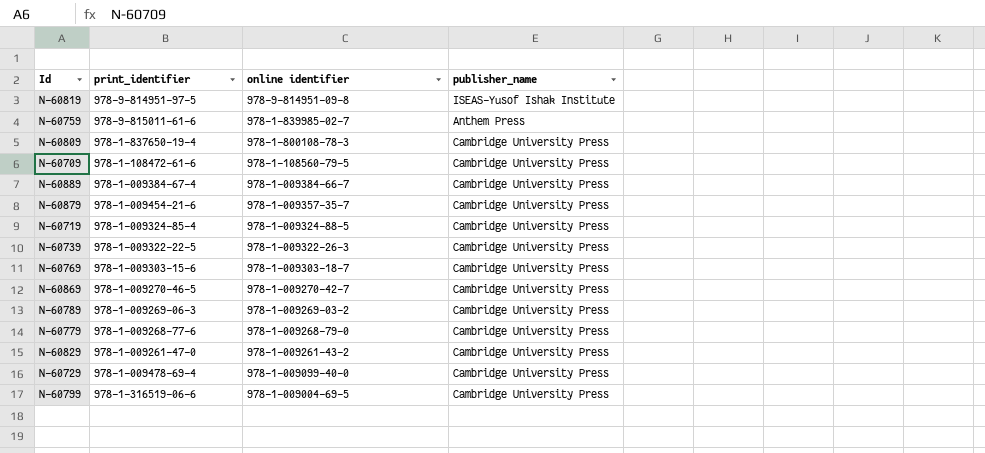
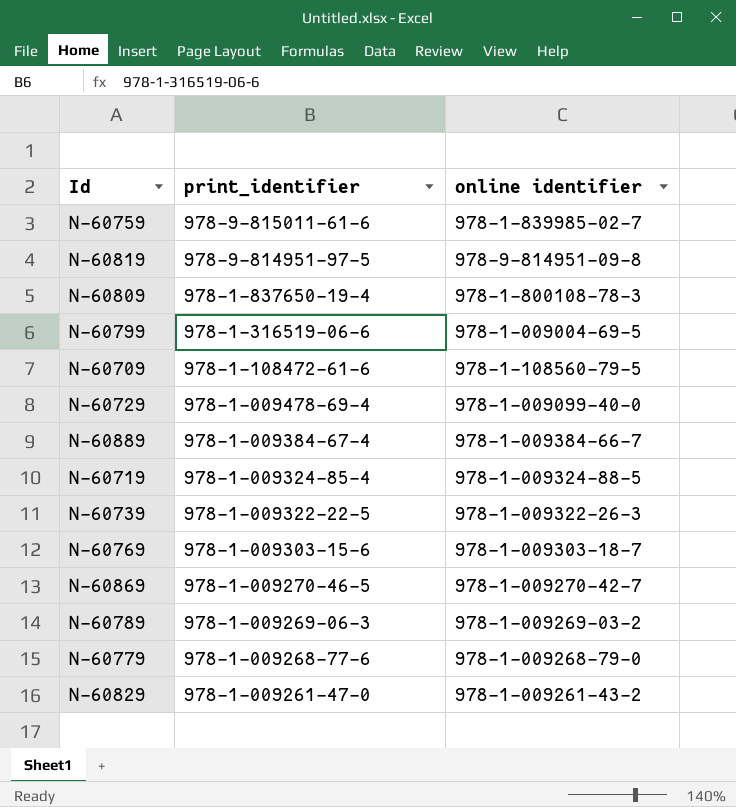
row order: online identifier descending -> print_identifier descending
column publisher_name | position: 4 -> none
row N-60879: 978-1-009454-21-6 | 978-1-009357-35-7 | Cambridge University Press -> none

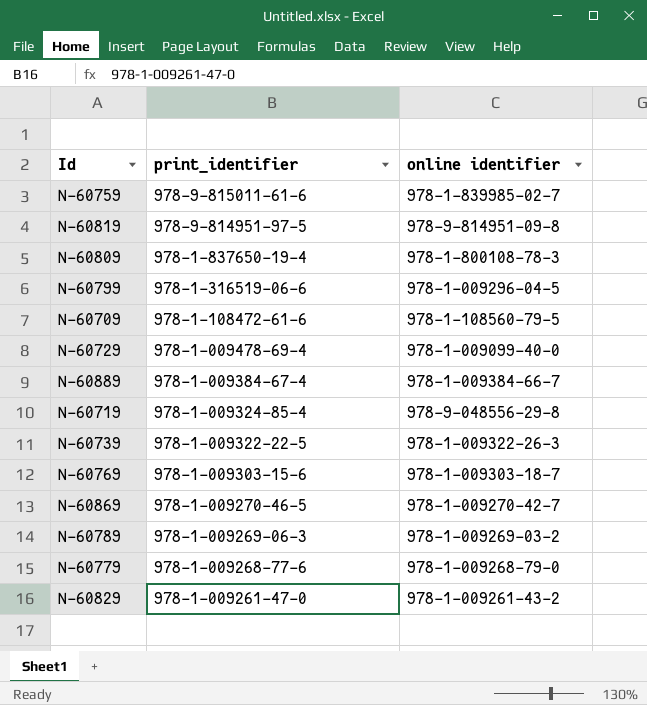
N-60799 | online identifier: 978-1-009004-69-5 -> 978-1-009296-04-5
N-60719 | online identifier: 978-1-009324-88-5 -> 978-9-048556-29-8

